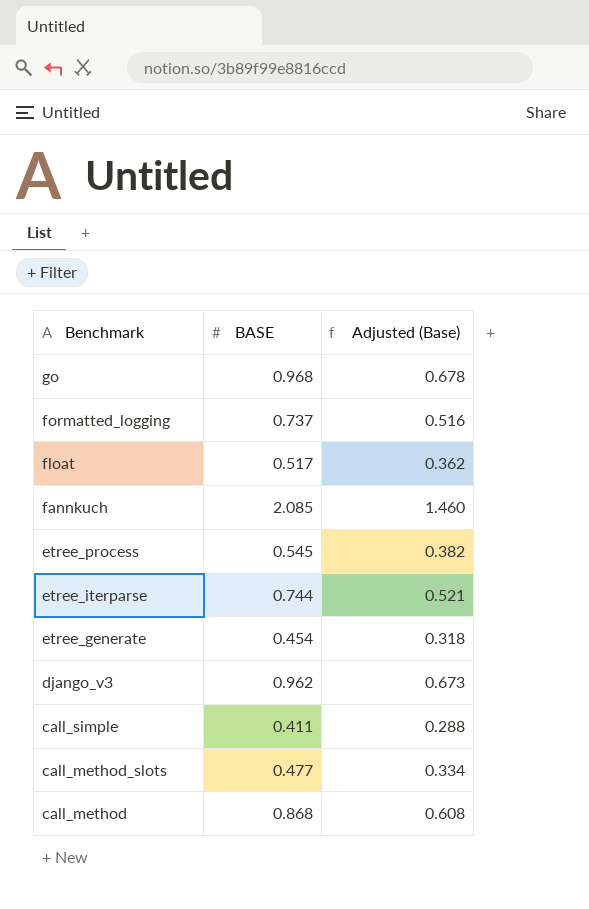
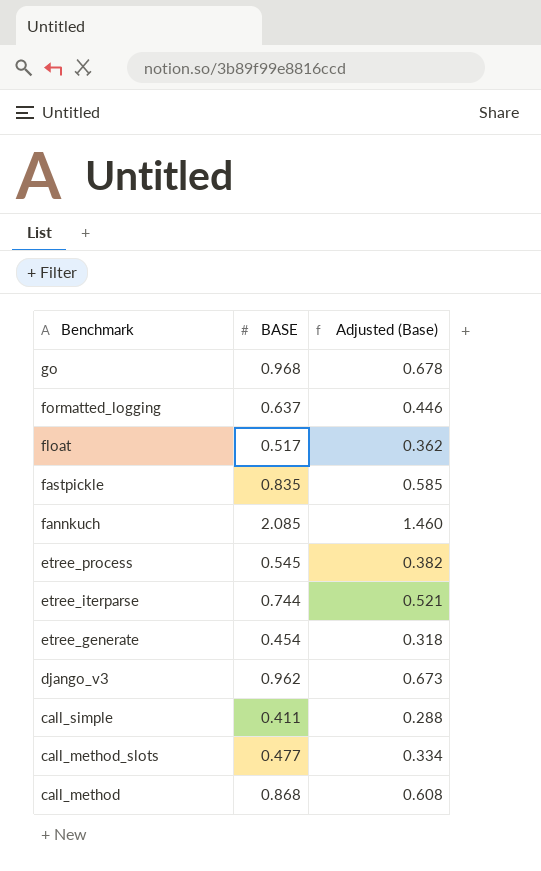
formatted_logging | BASE: 0.737 -> 0.637
formatted_logging | Adjusted (Base): 0.516 -> 0.446
row fastpickle: none -> 0.835 | 0.585

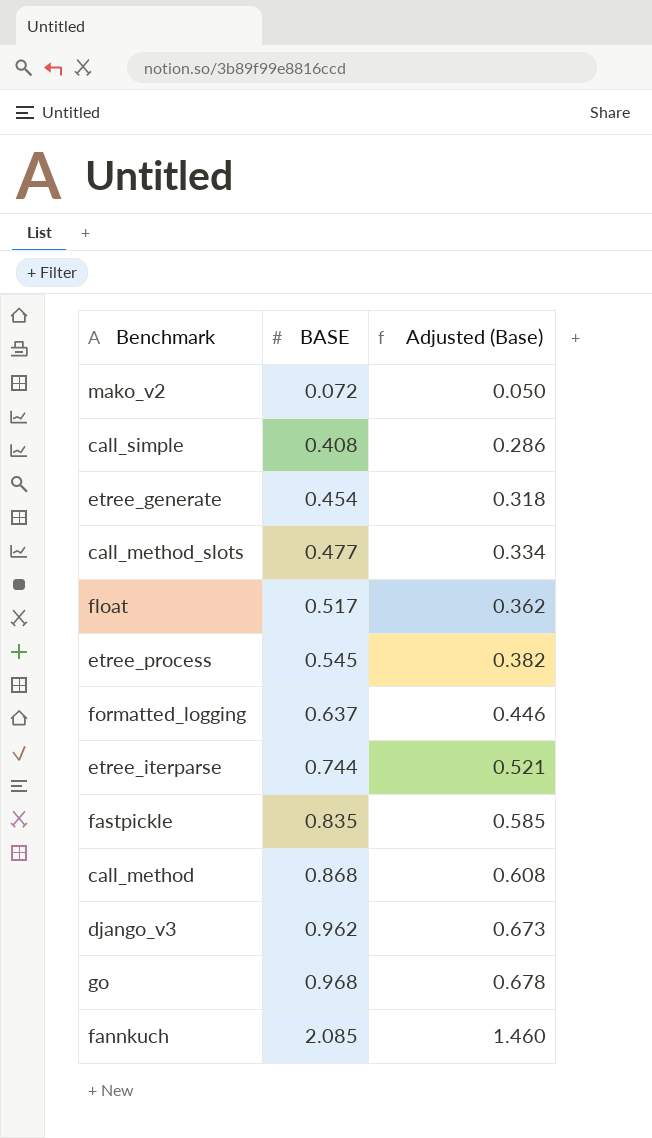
row order: Benchmark descending -> BASE ascending
row mako_v2: none -> 0.072 | 0.050
call_simple | BASE: 0.411 -> 0.408
call_simple | Adjusted (Base): 0.288 -> 0.286

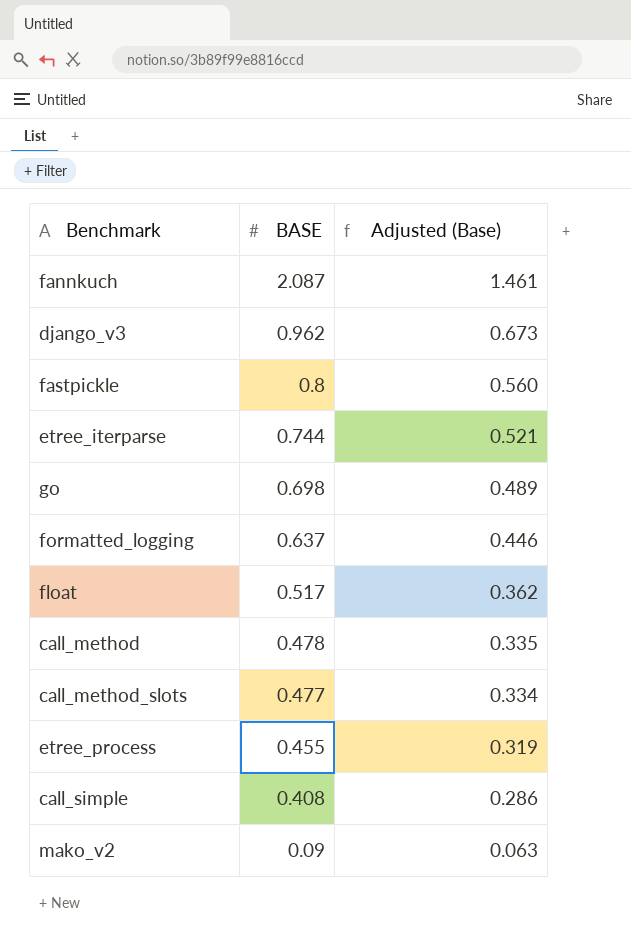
row order: BASE ascending -> BASE descending
row etree_generate: 0.454 | 0.318 -> none
fannkuch | BASE: 2.085 -> 2.087
fannkuch | Adjusted (Base): 1.460 -> 1.461
fastpickle | BASE: 0.835 -> 0.8
fastpickle | Adjusted (Base): 0.585 -> 0.560
go | BASE: 0.968 -> 0.698
go | Adjusted (Base): 0.678 -> 0.489
call_method | BASE: 0.868 -> 0.478
call_method | Adjusted (Base): 0.608 -> 0.335
etree_process | BASE: 0.545 -> 0.455
etree_process | Adjusted (Base): 0.382 -> 0.319
mako_v2 | BASE: 0.072 -> 0.09
mako_v2 | Adjusted (Base): 0.050 -> 0.063

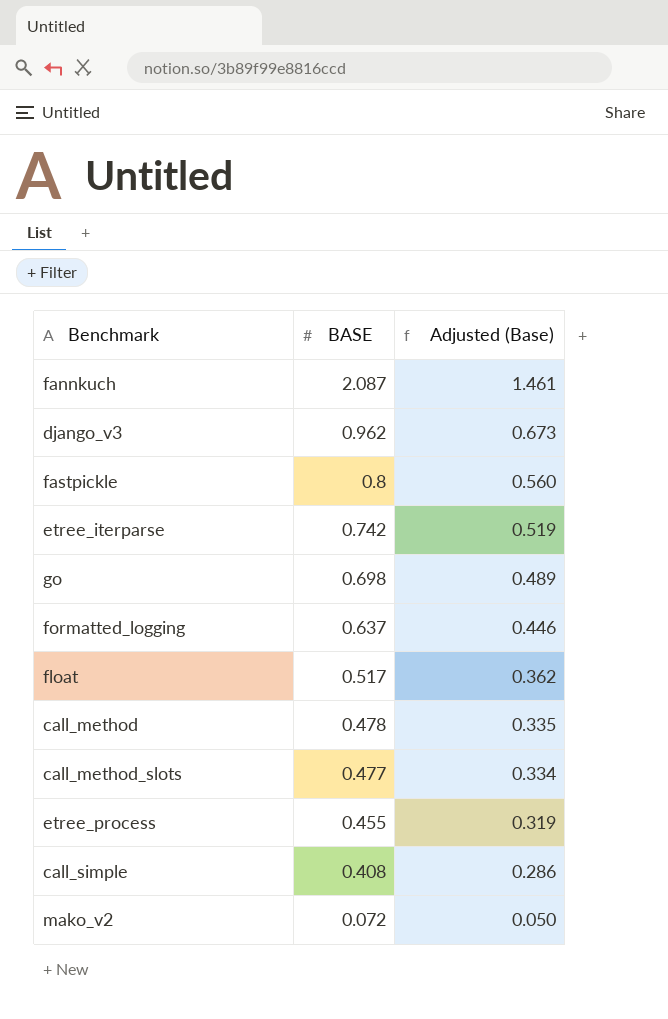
etree_iterparse | BASE: 0.744 -> 0.742
etree_iterparse | Adjusted (Base): 0.521 -> 0.519
mako_v2 | BASE: 0.09 -> 0.072
mako_v2 | Adjusted (Base): 0.063 -> 0.050

